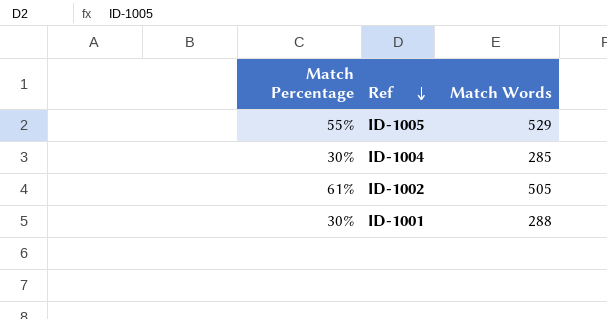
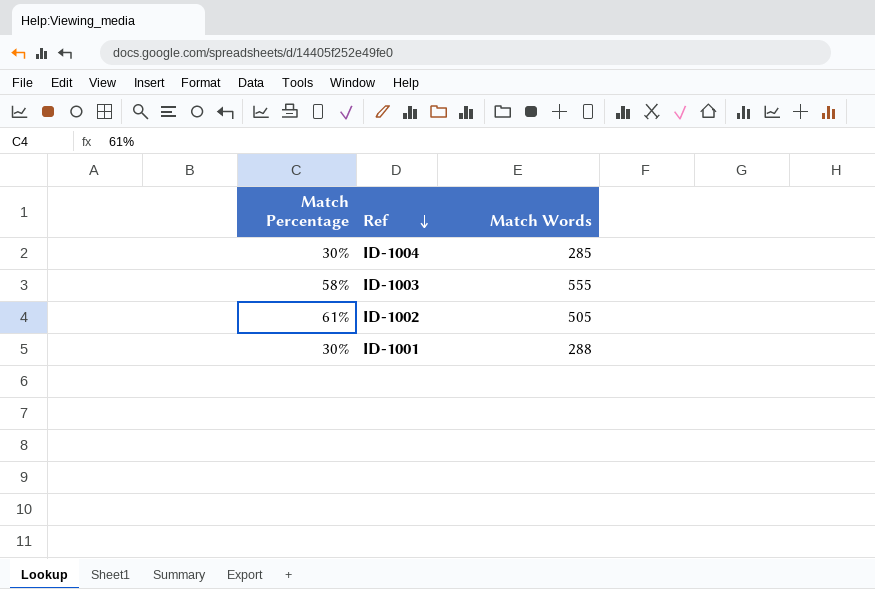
row ID-1005: 55% | 529 -> none
row ID-1003: none -> 58% | 555

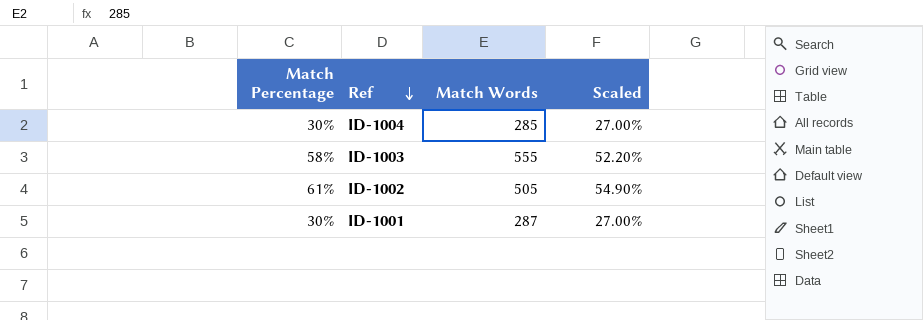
column Scaled | formula: none -> [Match Percentage] * 0.9
ID-1001 | Match Words: 288 -> 287

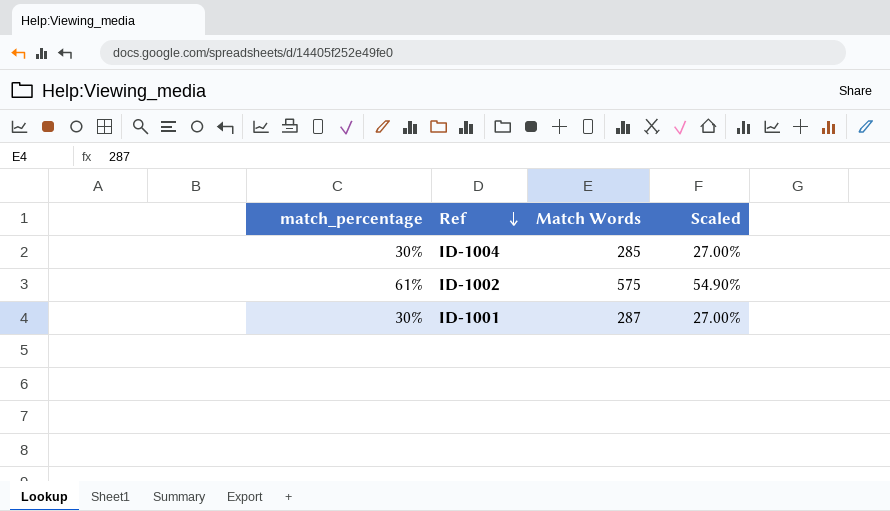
column name: Match Percentage -> match_percentage
row ID-1003: 58% | 555 | 52.20% -> none
ID-1002 | Match Words: 505 -> 575

